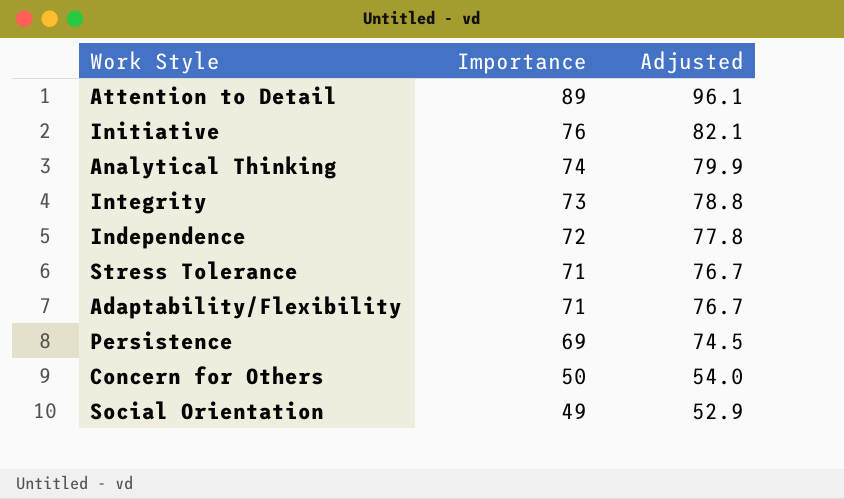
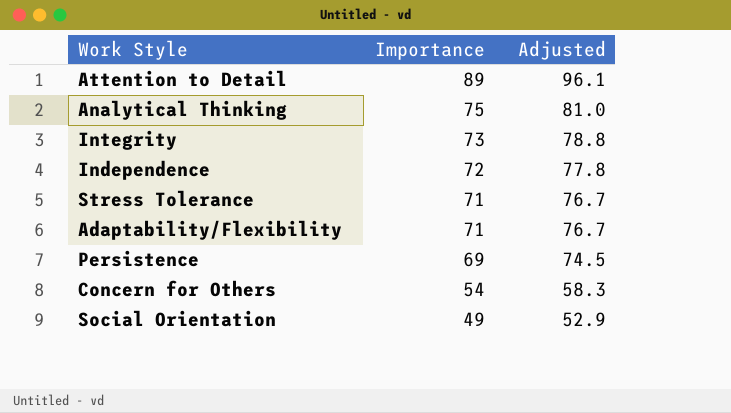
row Initiative: 76 | 82.1 -> none
Analytical Thinking | Importance: 74 -> 75
Analytical Thinking | Adjusted: 79.9 -> 81.0
Concern for Others | Importance: 50 -> 54
Concern for Others | Adjusted: 54.0 -> 58.3

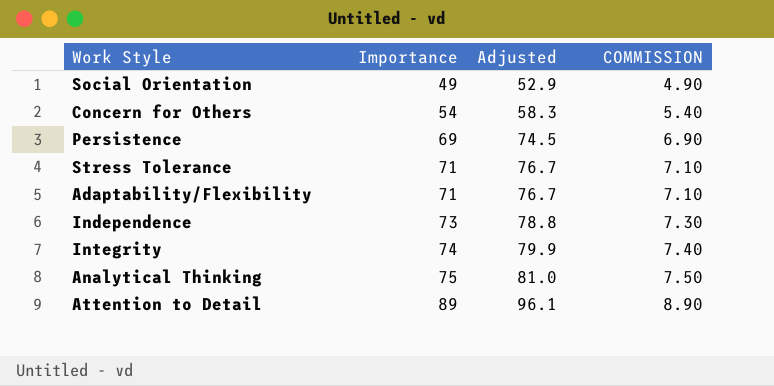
row order: Importance descending -> Importance ascending
column COMMISSION | formula: none -> [Importance] * 0.1
Independence | Importance: 72 -> 73
Independence | Adjusted: 77.8 -> 78.8
Integrity | Importance: 73 -> 74
Integrity | Adjusted: 78.8 -> 79.9

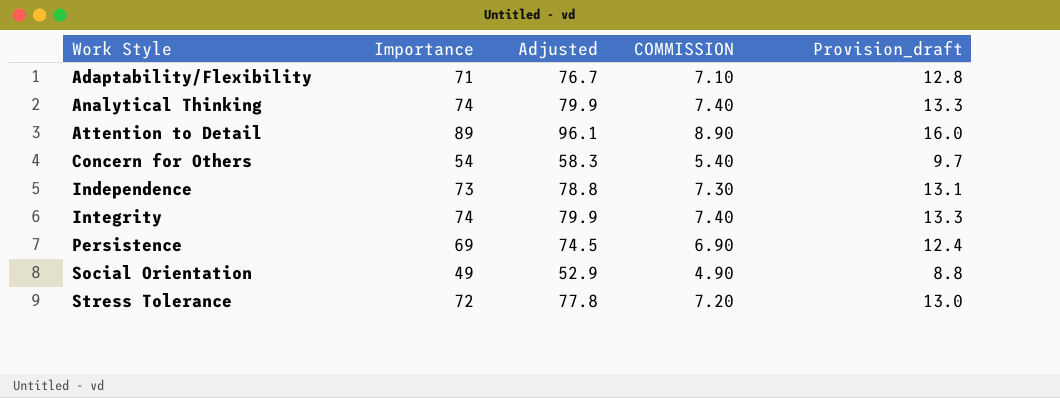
row order: Importance ascending -> Work Style ascending
column Provision_draft | formula: none -> [Importance] * 0.18
Analytical Thinking | Importance: 75 -> 74
Analytical Thinking | Adjusted: 81.0 -> 79.9
Analytical Thinking | COMMISSION: 7.50 -> 7.40
Stress Tolerance | Importance: 71 -> 72
Stress Tolerance | Adjusted: 76.7 -> 77.8
Stress Tolerance | COMMISSION: 7.10 -> 7.20

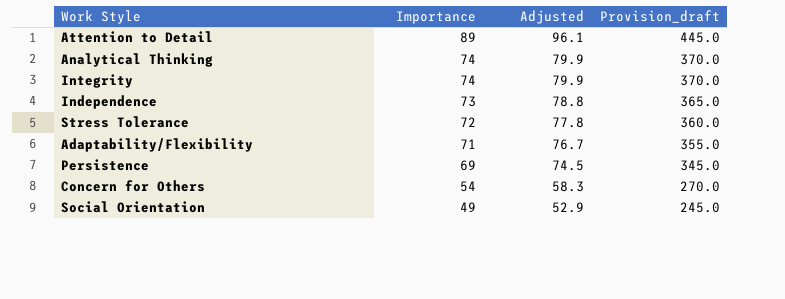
row order: Work Style ascending -> Importance descending
column COMMISSION | formula: [Importance] * 0.1 -> none
column Provision_draft | formula: [Importance] * 0.18 -> [Importance] * 5

